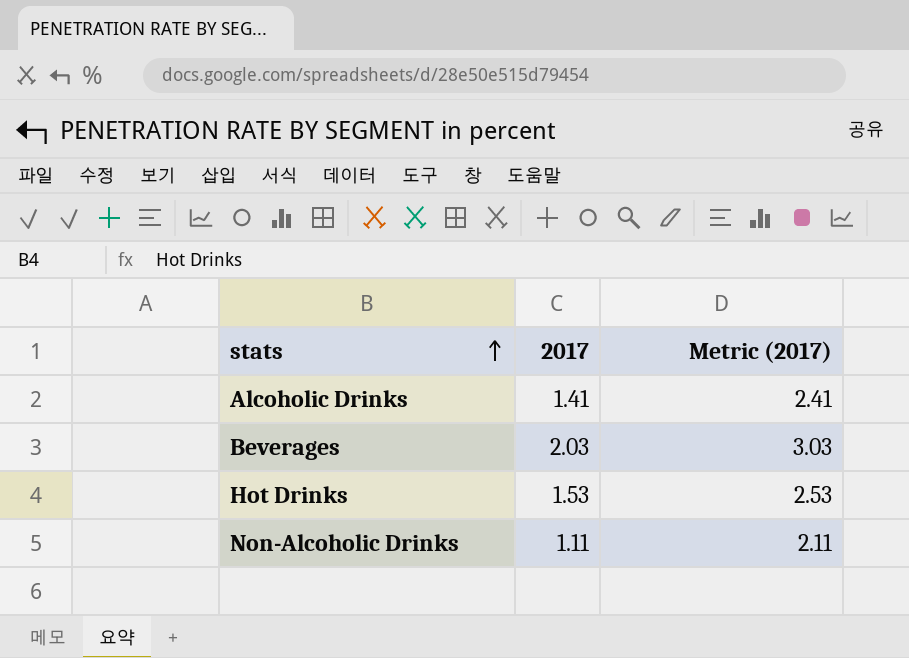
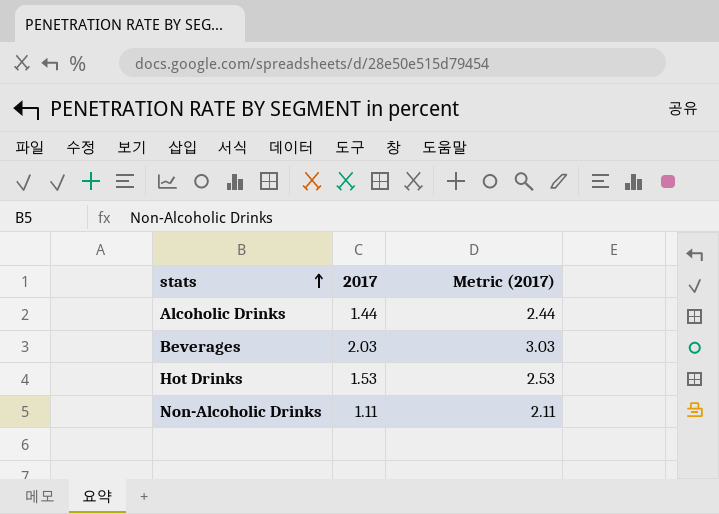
Alcoholic Drinks | 2017: 1.41 -> 1.44
Alcoholic Drinks | Metric (2017): 2.41 -> 2.44

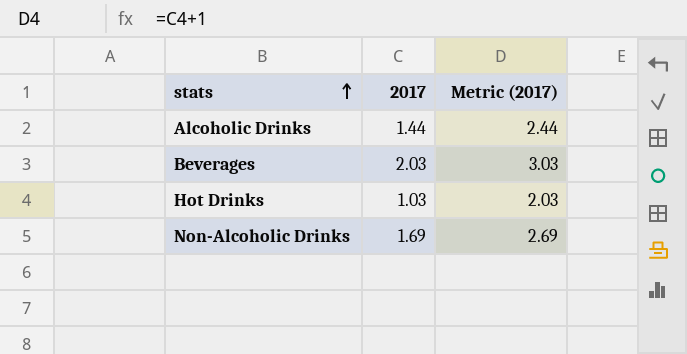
Hot Drinks | 2017: 1.53 -> 1.03
Hot Drinks | Metric (2017): 2.53 -> 2.03
Non-Alcoholic Drinks | 2017: 1.11 -> 1.69
Non-Alcoholic Drinks | Metric (2017): 2.11 -> 2.69

